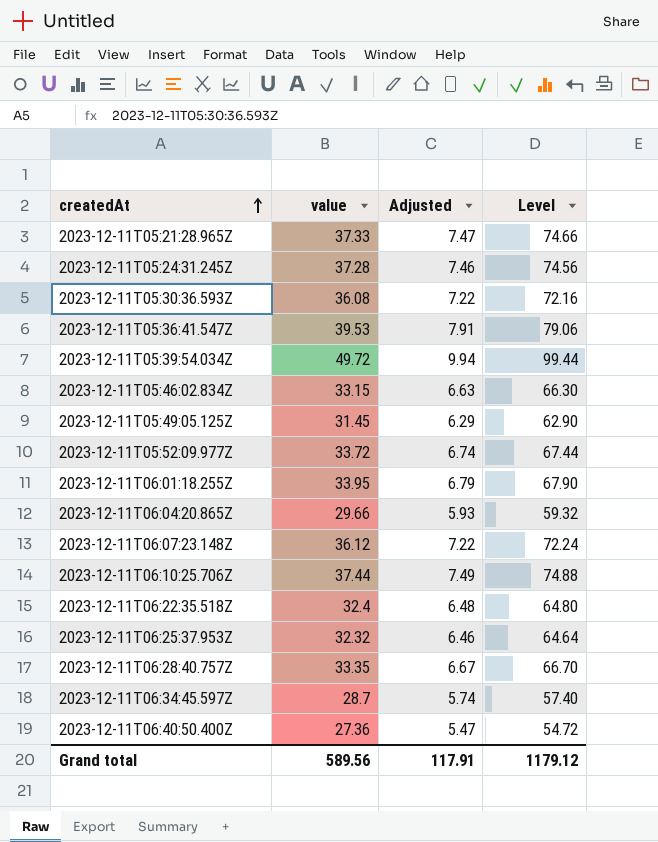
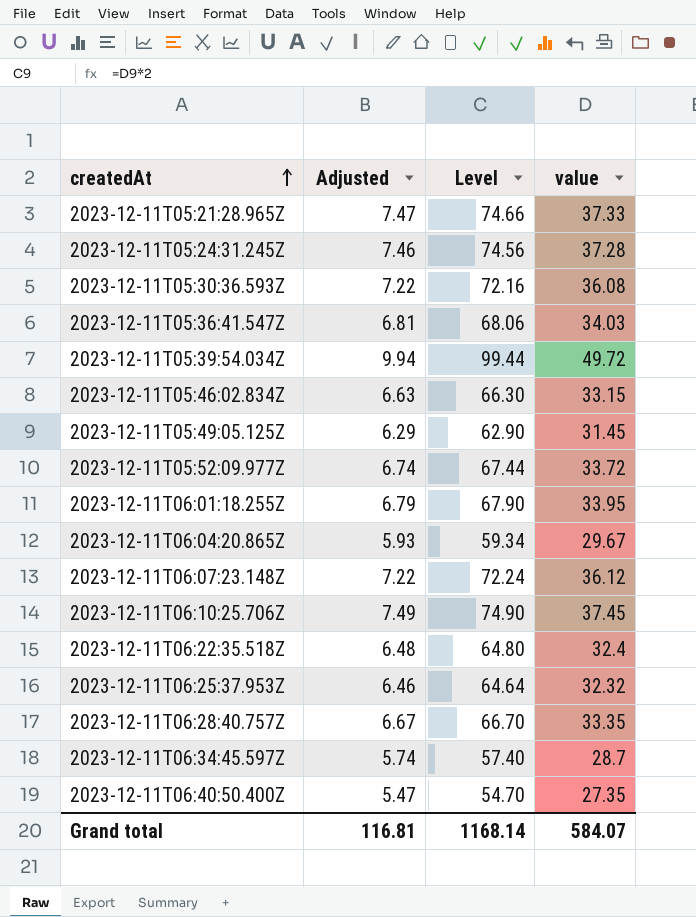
column value | position: 2 -> 4
2023-12-11T05:36:41.547Z | Adjusted: 7.91 -> 6.81
2023-12-11T05:36:41.547Z | Level: 79.06 -> 68.06
2023-12-11T05:36:41.547Z | value: 39.53 -> 34.03
2023-12-11T06:04:20.865Z | Level: 59.32 -> 59.34
2023-12-11T06:04:20.865Z | value: 29.66 -> 29.67
2023-12-11T06:10:25.706Z | Level: 74.88 -> 74.90
2023-12-11T06:10:25.706Z | value: 37.44 -> 37.45
2023-12-11T06:40:50.400Z | Level: 54.72 -> 54.70
2023-12-11T06:40:50.400Z | value: 27.36 -> 27.35
Grand total | Adjusted: 117.91 -> 116.81
Grand total | Level: 1179.12 -> 1168.14
Grand total | value: 589.56 -> 584.07

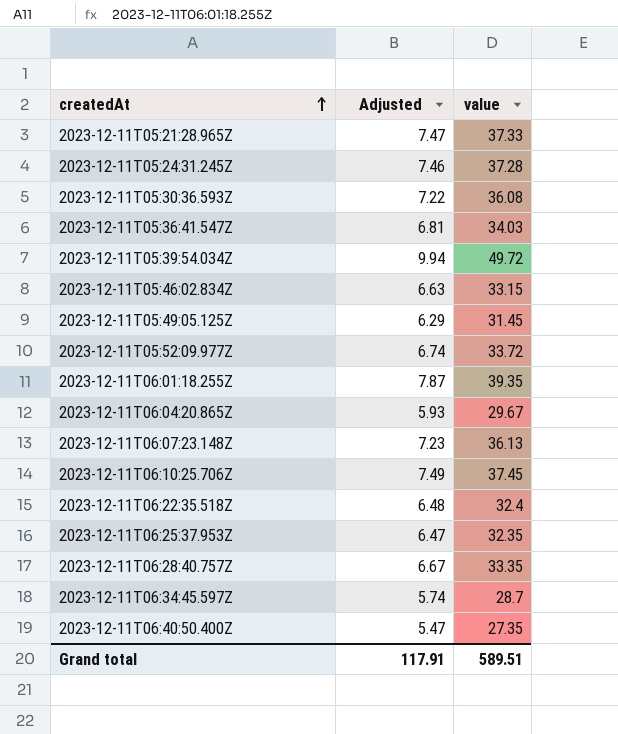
column Level | formula: [value] * 2 -> none
2023-12-11T06:01:18.255Z | Adjusted: 6.79 -> 7.87
2023-12-11T06:01:18.255Z | value: 33.95 -> 39.35
2023-12-11T06:07:23.148Z | Adjusted: 7.22 -> 7.23
2023-12-11T06:07:23.148Z | value: 36.12 -> 36.13
2023-12-11T06:25:37.953Z | Adjusted: 6.46 -> 6.47
2023-12-11T06:25:37.953Z | value: 32.32 -> 32.35
Grand total | Adjusted: 116.81 -> 117.91
Grand total | value: 584.07 -> 589.51

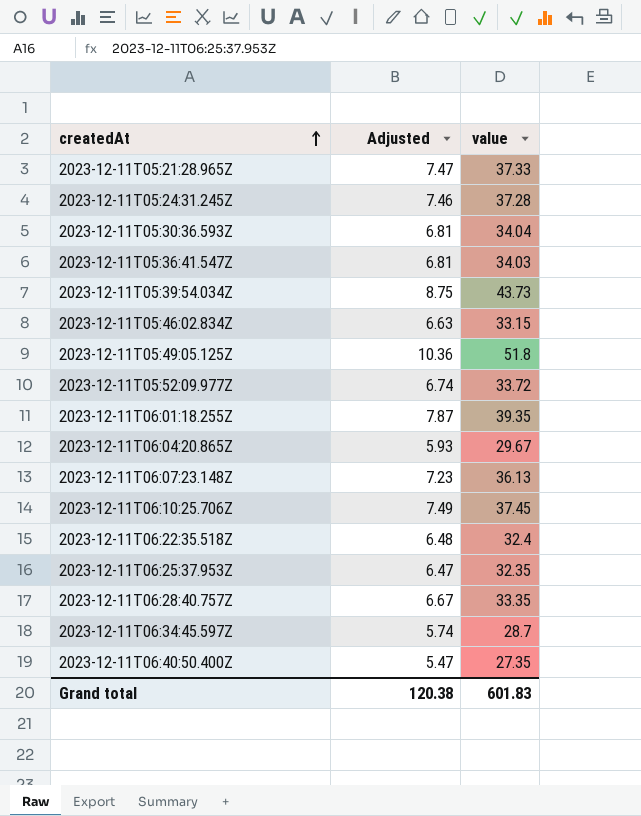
2023-12-11T05:30:36.593Z | Adjusted: 7.22 -> 6.81
2023-12-11T05:30:36.593Z | value: 36.08 -> 34.04
2023-12-11T05:39:54.034Z | Adjusted: 9.94 -> 8.75
2023-12-11T05:39:54.034Z | value: 49.72 -> 43.73
2023-12-11T05:49:05.125Z | Adjusted: 6.29 -> 10.36
2023-12-11T05:49:05.125Z | value: 31.45 -> 51.8
Grand total | Adjusted: 117.91 -> 120.38
Grand total | value: 589.51 -> 601.83

